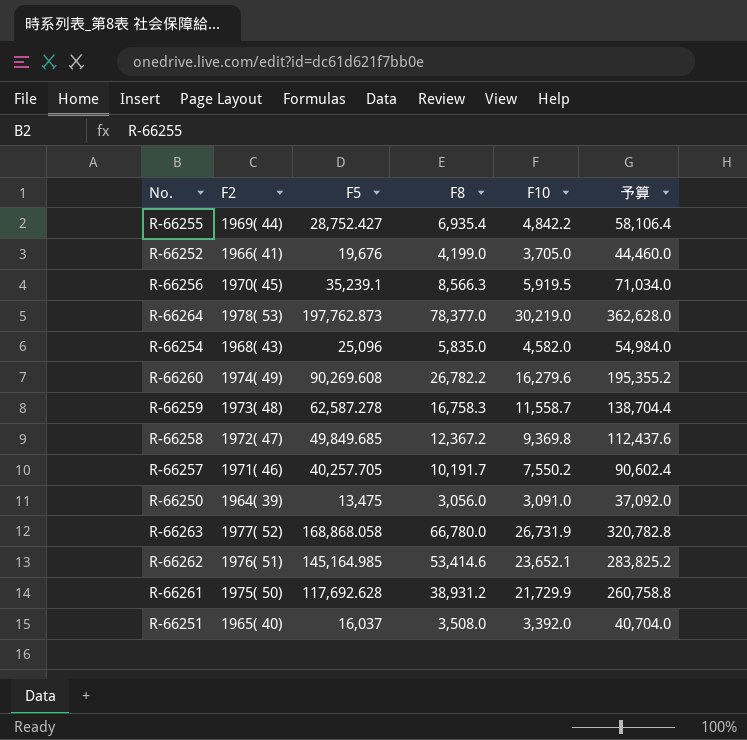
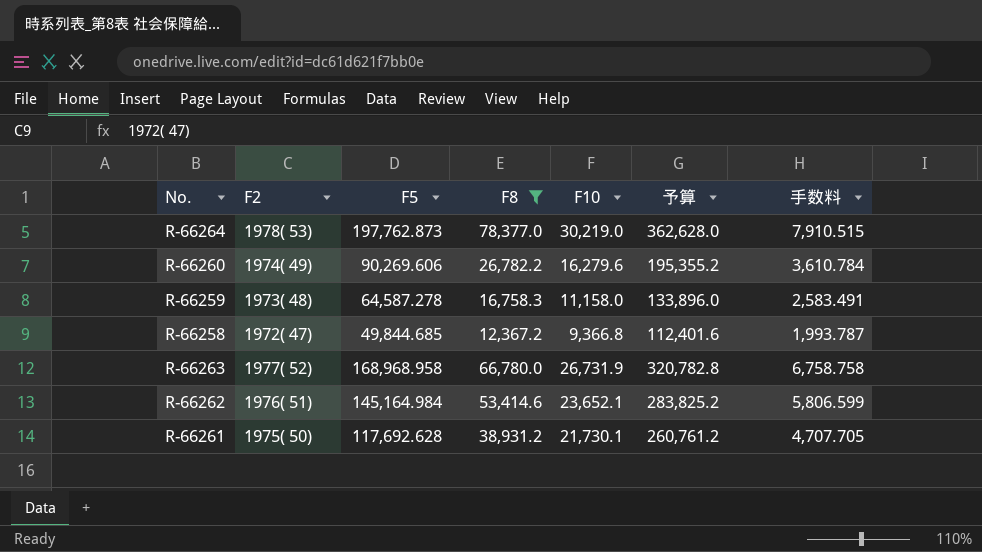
filter: none -> F8 >= 12,367.2
column 手数料 | formula: none -> [F5] * 0.04
R-66260 | F5: 90,269.608 -> 90,269.606
R-66259 | F5: 62,587.278 -> 64,587.278
R-66259 | F10: 11,558.7 -> 11,158.0
R-66259 | 予算: 138,704.4 -> 133,896.0
R-66258 | F5: 49,849.685 -> 49,844.685
R-66258 | F10: 9,369.8 -> 9,366.8
R-66258 | 予算: 112,437.6 -> 112,401.6
R-66263 | F5: 168,868.058 -> 168,968.958
R-66262 | F5: 145,164.985 -> 145,164.984
R-66261 | F10: 21,729.9 -> 21,730.1
R-66261 | 予算: 260,758.8 -> 260,761.2

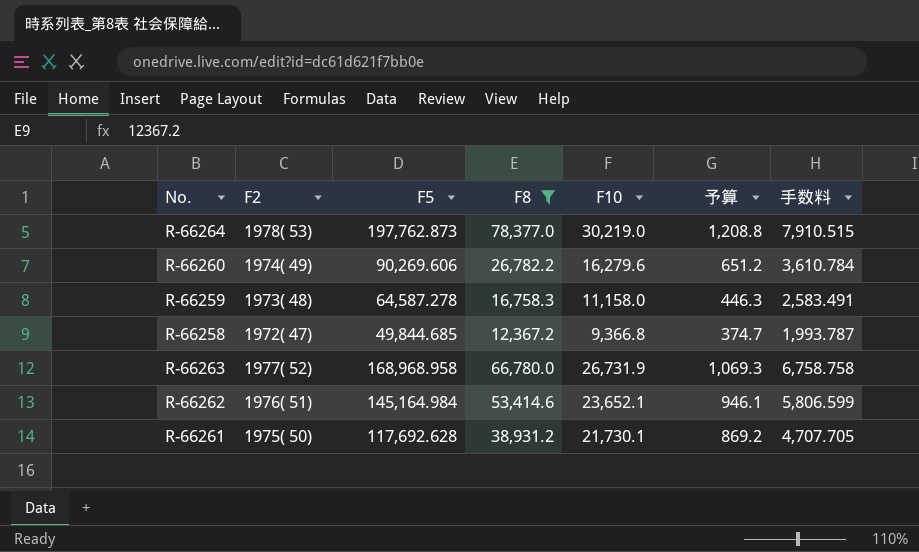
column 予算 | formula: [F10] * 12 -> [F10] * 0.04

